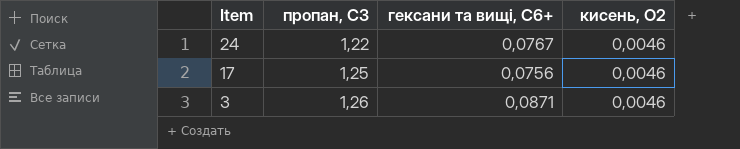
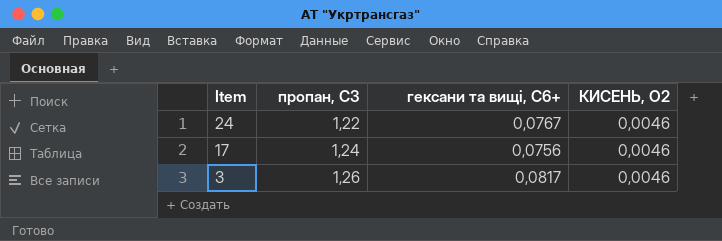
column name: кисень, О2 -> КИСЕНЬ, О2
17 | пропан, С3: 1,25 -> 1,24
3 | гексани та вищі, С6+: 0,0871 -> 0,0817

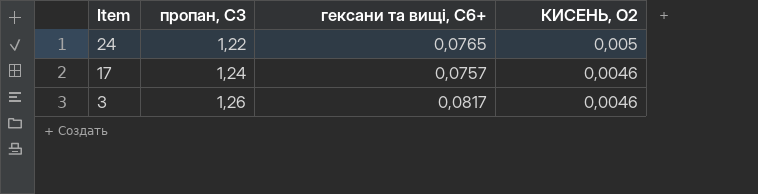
24 | гексани та вищі, С6+: 0,0767 -> 0,0765
24 | КИСЕНЬ, О2: 0,0046 -> 0,005
17 | гексани та вищі, С6+: 0,0756 -> 0,0757

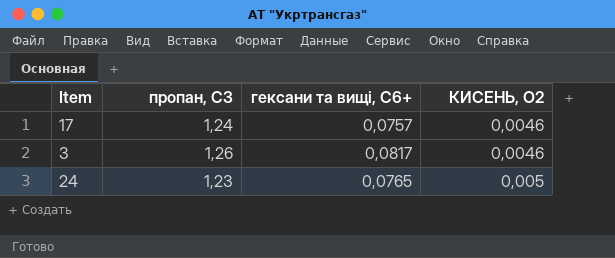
row order: Item descending -> КИСЕНЬ, О2 ascending
24 | пропан, С3: 1,22 -> 1,23

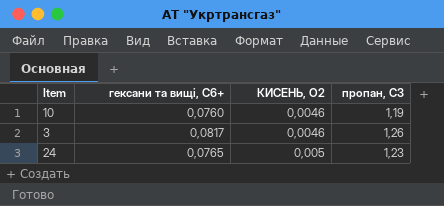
column пропан, С3 | position: 2 -> 4
row 17: 1,24 | 0,0757 | 0,0046 -> none
row 10: none -> 0,0760 | 0,0046 | 1,19

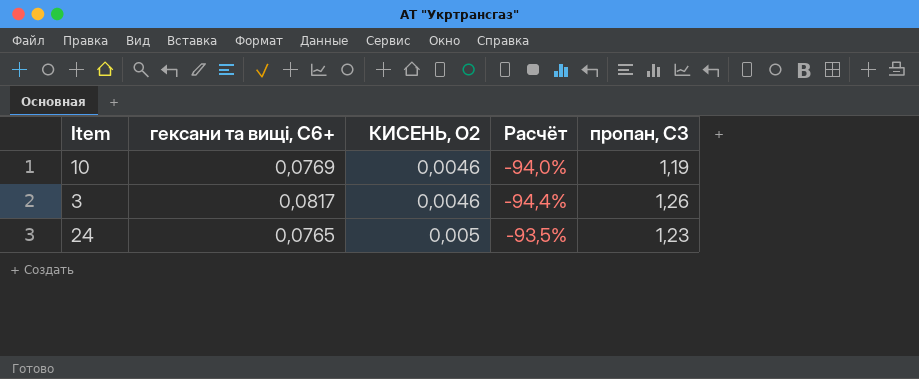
column Расчёт | formula: none -> ([КИСЕНЬ, О2] - [гексани та вищі, С6+]) / [гексани та вищі, С6+]
10 | гексани та вищі, С6+: 0,0760 -> 0,0769

